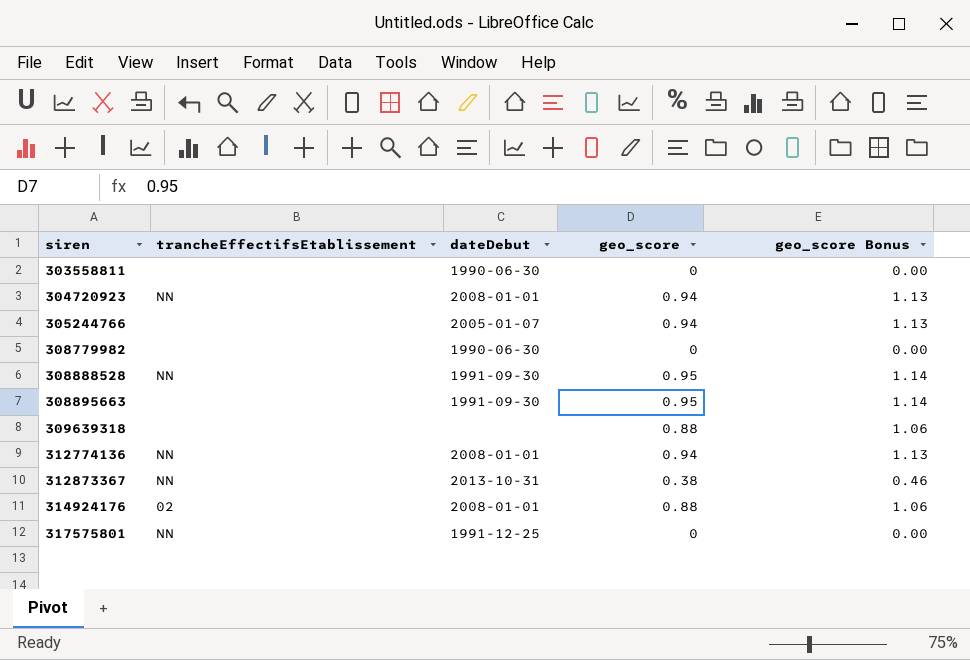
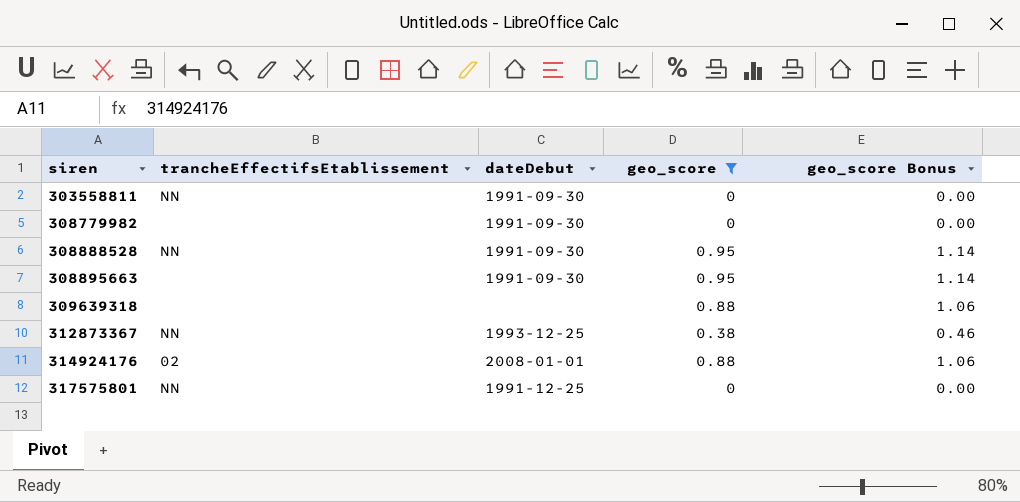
filter: none -> geo_score != 0.94
303558811 | trancheEffectifsEtablissement: none -> NN
303558811 | dateDebut: 1990-06-30 -> 1991-09-30
308779982 | dateDebut: 1990-06-30 -> 1991-09-30
312873367 | dateDebut: 2013-10-31 -> 1993-12-25

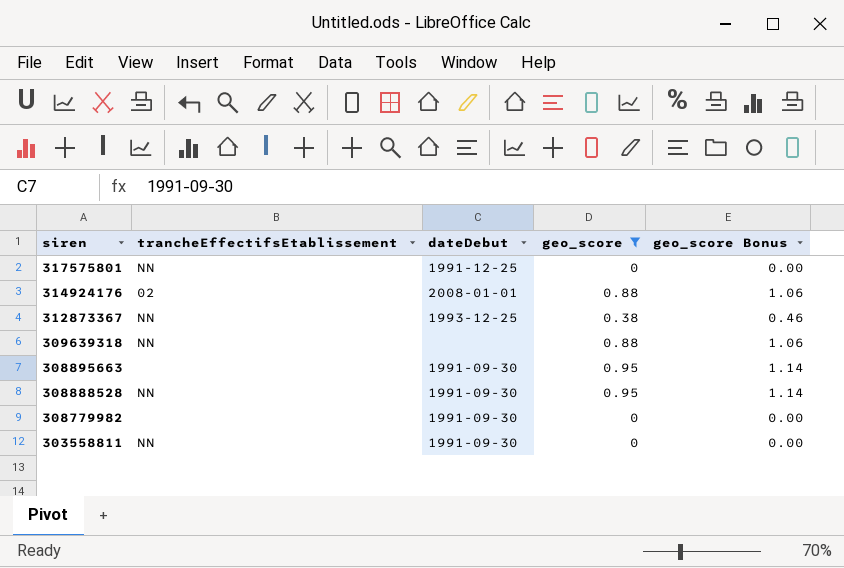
row order: siren ascending -> siren descending
309639318 | trancheEffectifsEtablissement: none -> NN

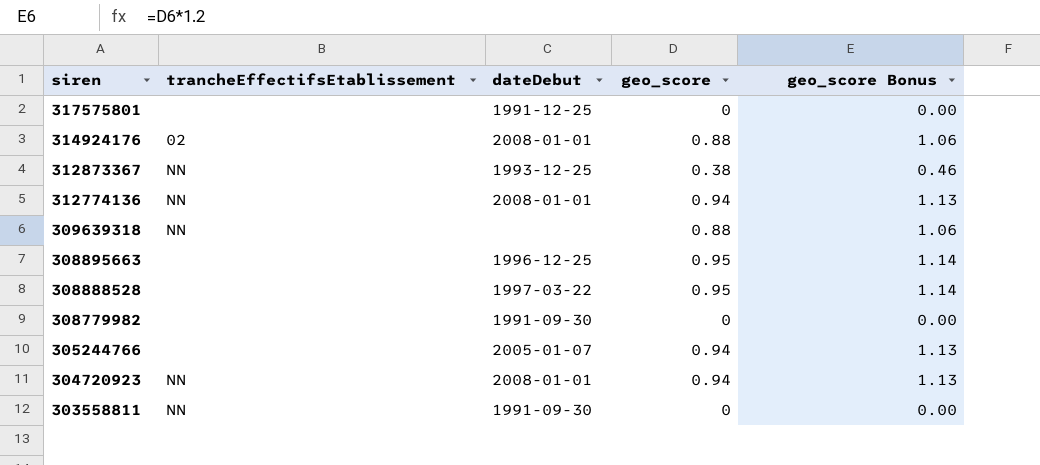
filter: geo_score != 0.94 -> none
317575801 | trancheEffectifsEtablissement: NN -> none
308895663 | dateDebut: 1991-09-30 -> 1996-12-25
308888528 | trancheEffectifsEtablissement: NN -> none
308888528 | dateDebut: 1991-09-30 -> 1997-03-22

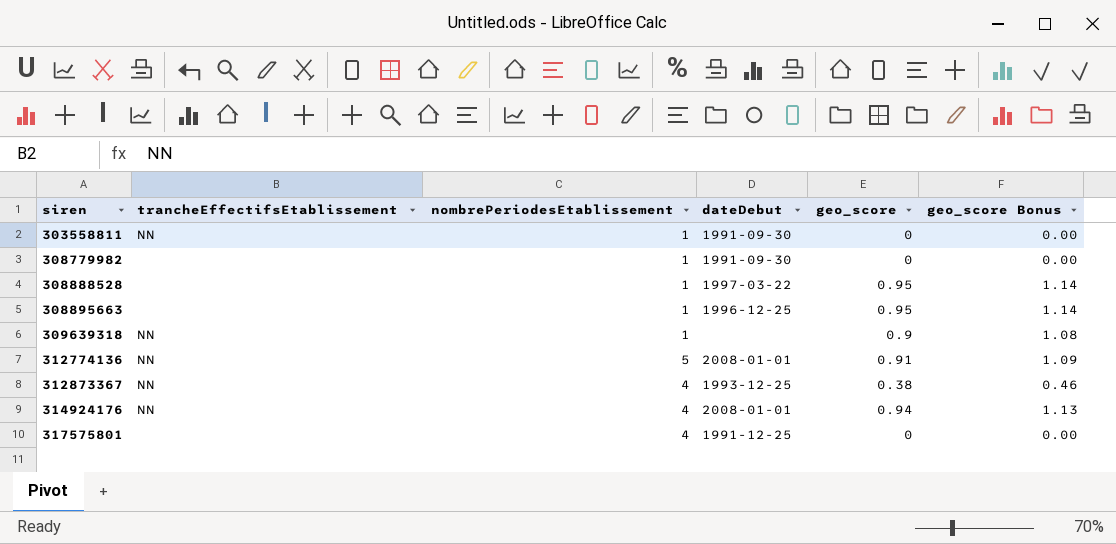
row order: siren descending -> siren ascending
column nombrePeriodesEtablissement | position: none -> 3
row 305244766: none | 2005-01-07 | 0.94 | 1.13 -> none
row 304720923: NN | 2008-01-01 | 0.94 | 1.13 -> none
309639318 | geo_score: 0.88 -> 0.9
309639318 | geo_score Bonus: 1.06 -> 1.08
312774136 | geo_score: 0.94 -> 0.91
312774136 | geo_score Bonus: 1.13 -> 1.09
314924176 | trancheEffectifsEtablissement: 02 -> NN
314924176 | geo_score: 0.88 -> 0.94
314924176 | geo_score Bonus: 1.06 -> 1.13

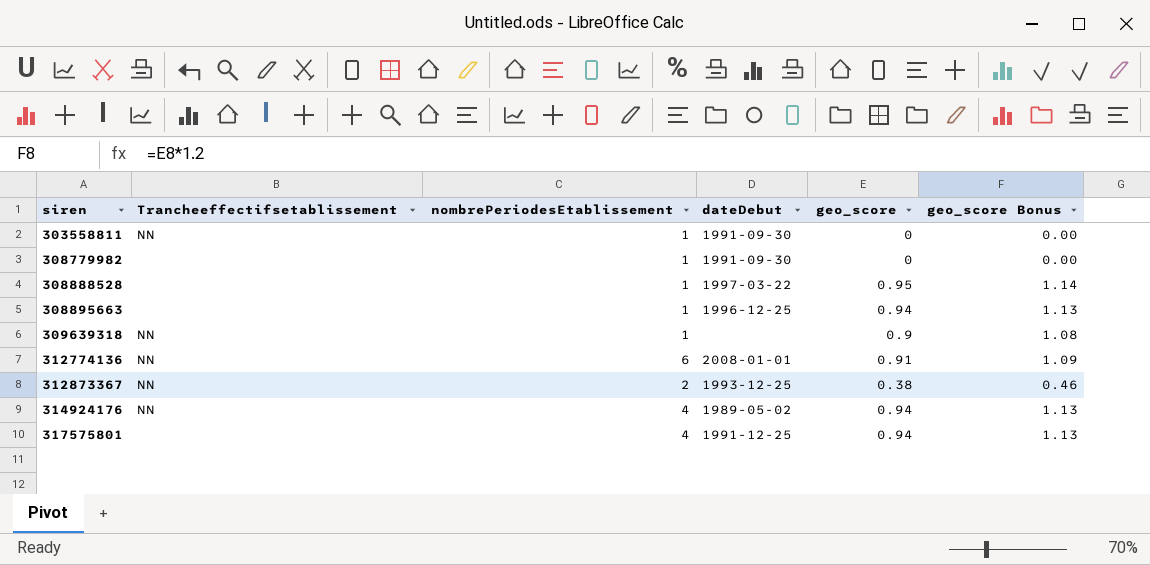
column name: trancheEffectifsEtablissement -> Trancheeffectifsetablissement
308895663 | geo_score: 0.95 -> 0.94
308895663 | geo_score Bonus: 1.14 -> 1.13
312774136 | nombrePeriodesEtablissement: 5 -> 6
312873367 | nombrePeriodesEtablissement: 4 -> 2
314924176 | dateDebut: 2008-01-01 -> 1989-05-02
317575801 | geo_score: 0 -> 0.94
317575801 | geo_score Bonus: 0.00 -> 1.13

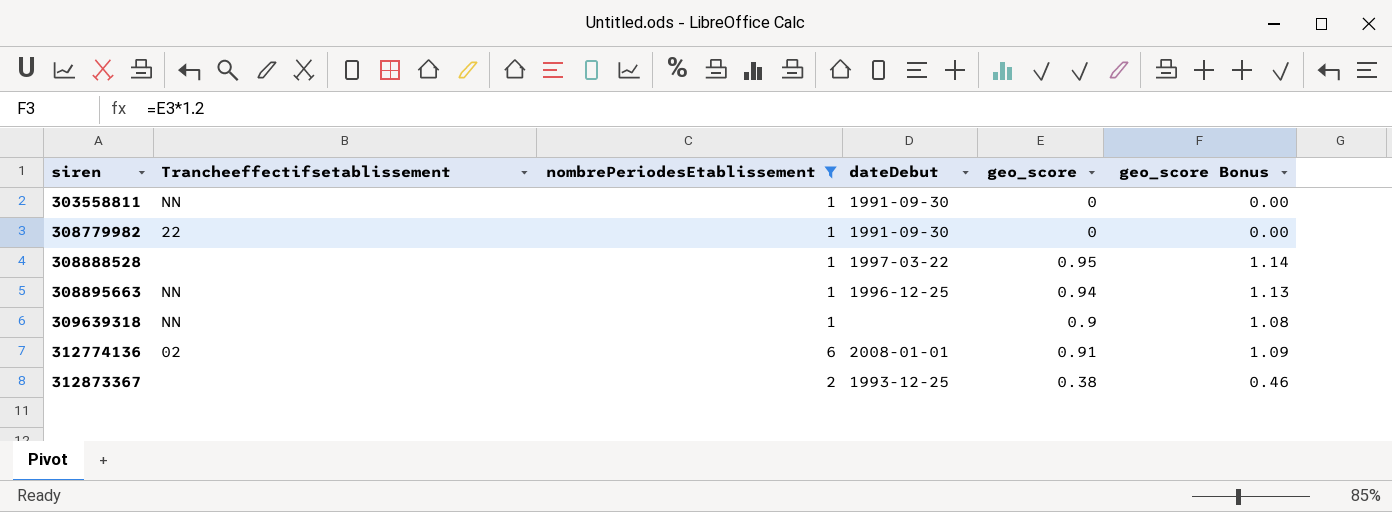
filter: none -> nombrePeriodesEtablissement != 4
308779982 | Trancheeffectifsetablissement: none -> 22
308895663 | Trancheeffectifsetablissement: none -> NN
312774136 | Trancheeffectifsetablissement: NN -> 02
312873367 | Trancheeffectifsetablissement: NN -> none

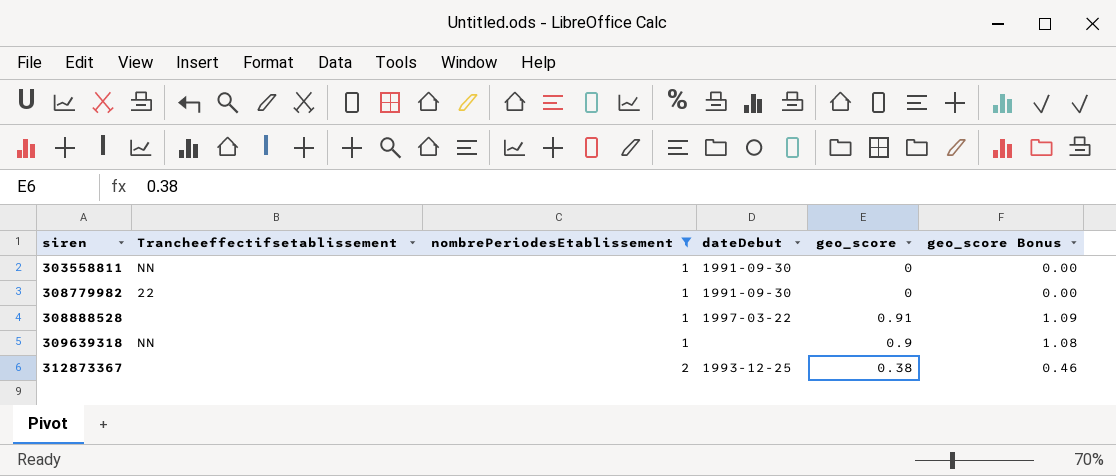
row 308895663: NN | 1 | 1996-12-25 | 0.94 | 1.13 -> none
row 312774136: 02 | 6 | 2008-01-01 | 0.91 | 1.09 -> none
308888528 | geo_score: 0.95 -> 0.91
308888528 | geo_score Bonus: 1.14 -> 1.09

